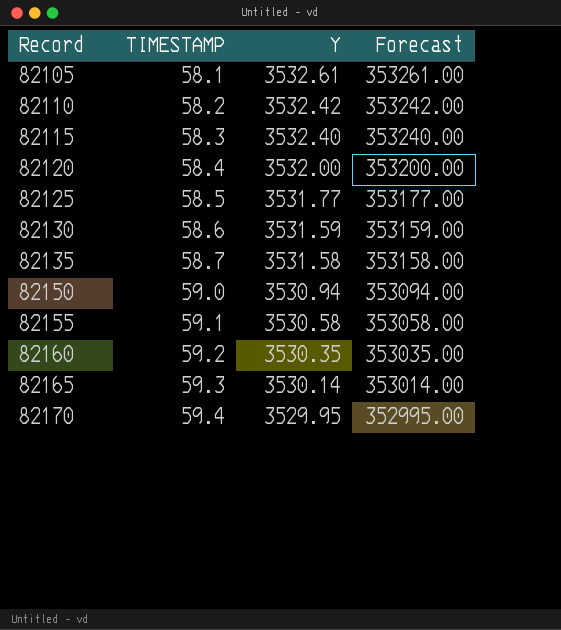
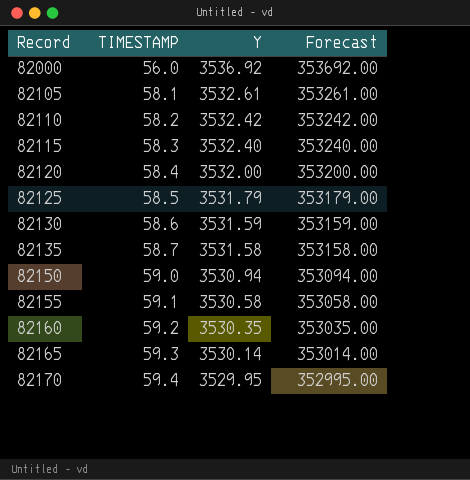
row 82000: none -> 56.0 | 3536.92 | 353692.00
82125 | Y: 3531.77 -> 3531.79
82125 | Forecast: 353177.00 -> 353179.00

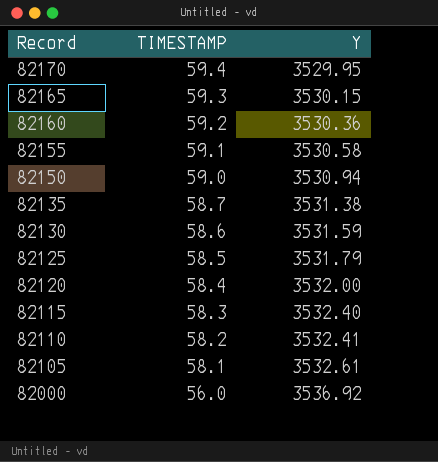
row order: Record ascending -> Record descending
column Forecast | formula: [Y] * 100 -> none
82165 | Y: 3530.14 -> 3530.15
82160 | Y: 3530.35 -> 3530.36
82135 | Y: 3531.58 -> 3531.38
82110 | Y: 3532.42 -> 3532.41

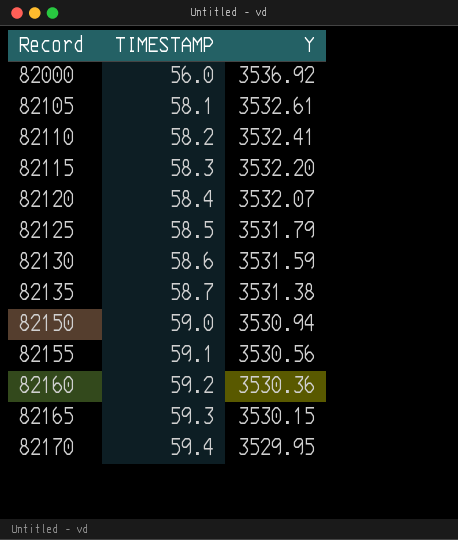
row order: Record descending -> Record ascending
82115 | Y: 3532.40 -> 3532.20
82120 | Y: 3532.00 -> 3532.07
82155 | Y: 3530.58 -> 3530.56

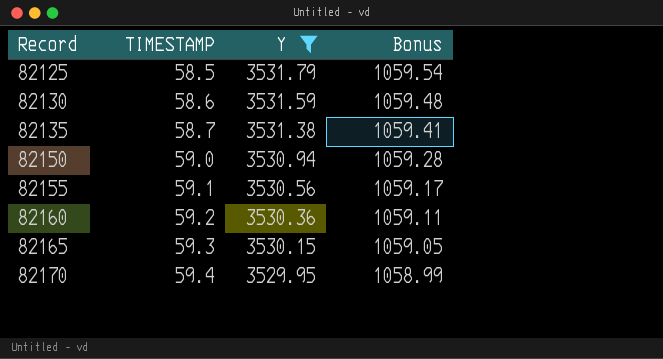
filter: none -> Y <= 3531.79
column Bonus | formula: none -> [Y] * 0.3

